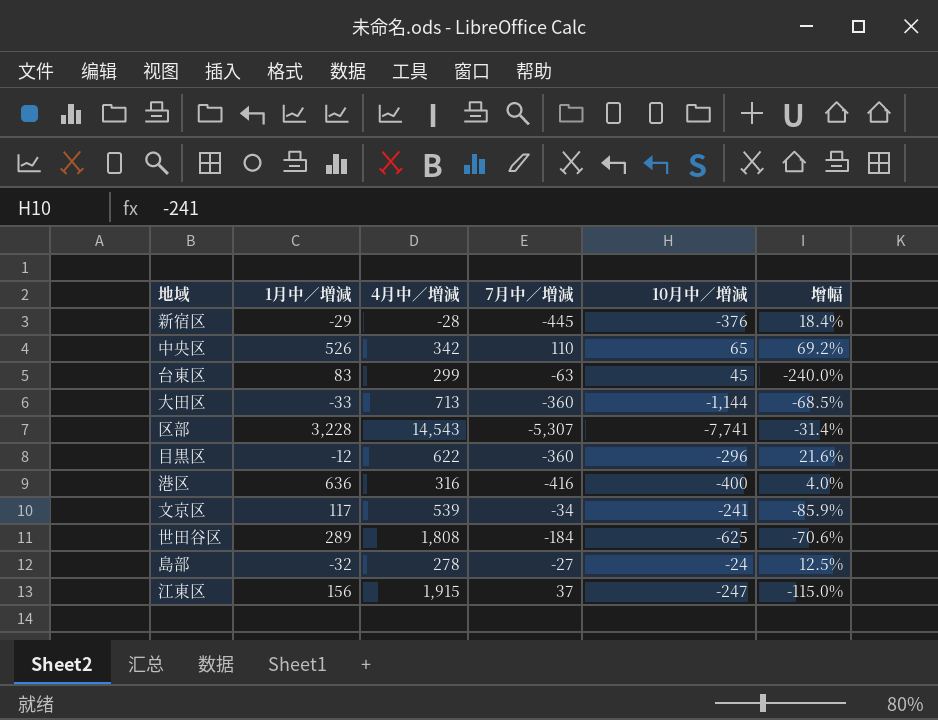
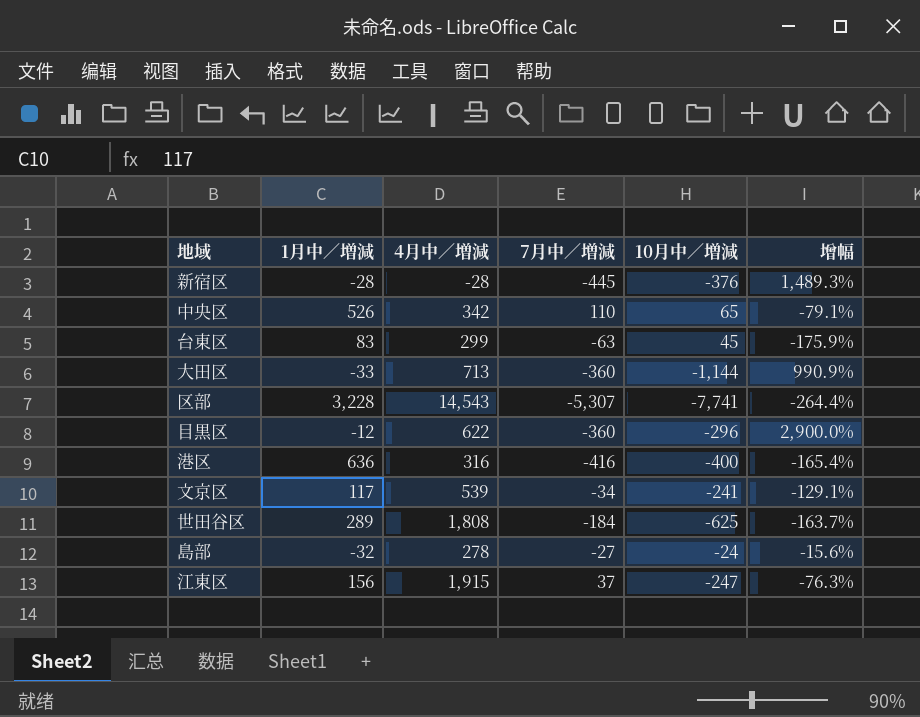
column 增幅 | formula: ([7月中／増減] - [10月中／増減]) / [10月中／増減] -> ([7月中／増減] - [1月中／増減]) / [1月中／増減]
新宿区 | 1月中／増減: -29 -> -28

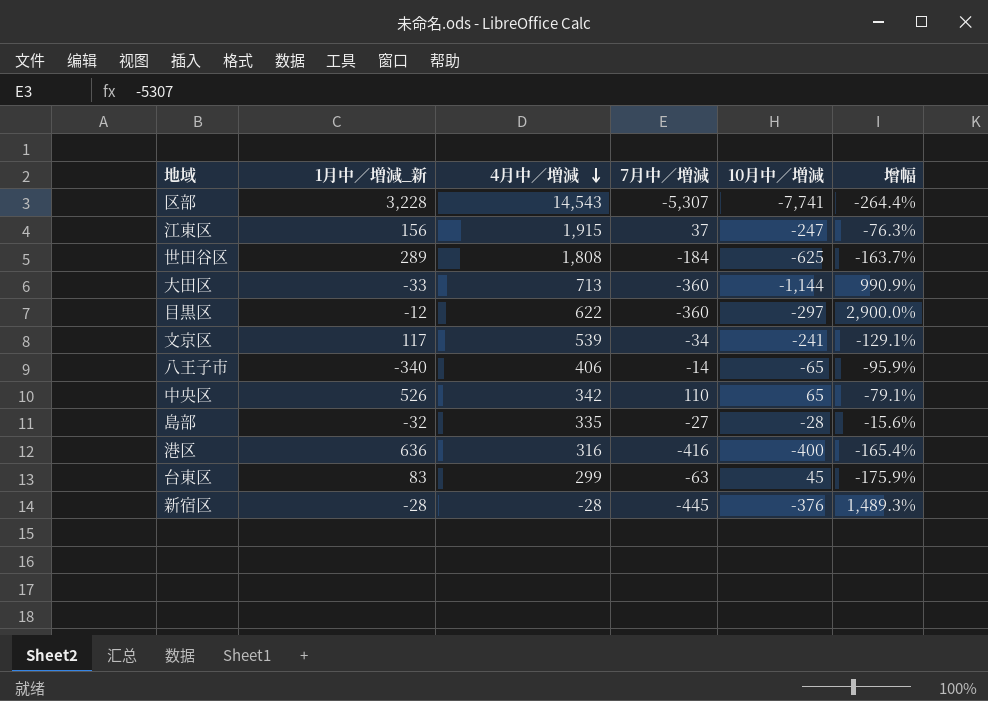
row order: none -> 4月中／増減 descending
column name: 1月中／増減 -> 1月中／増減_新
目黒区 | 10月中／増減: -296 -> -297
row 八王子市: none -> -340 | 406 | -14 | -65 | -95.9%
島部 | 4月中／増減: 278 -> 335
島部 | 10月中／増減: -24 -> -28

